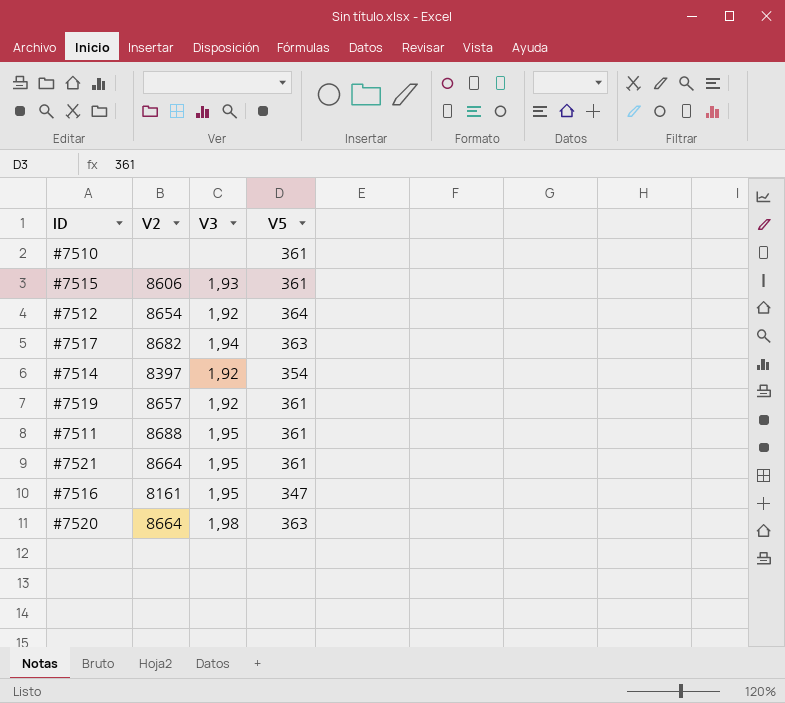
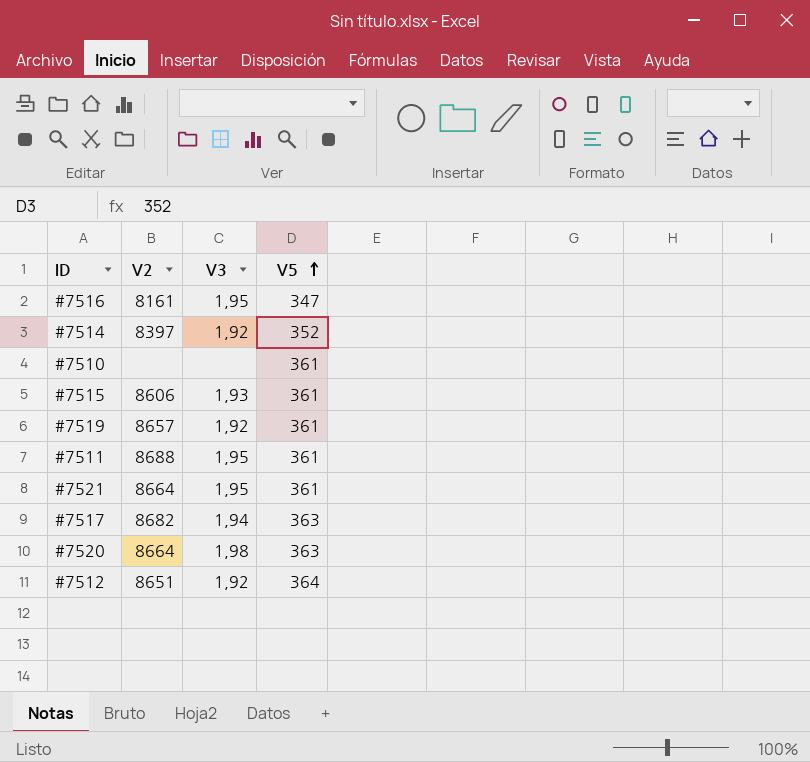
row order: none -> V5 ascending
#7514 | V5: 354 -> 352
#7512 | V2: 8654 -> 8651

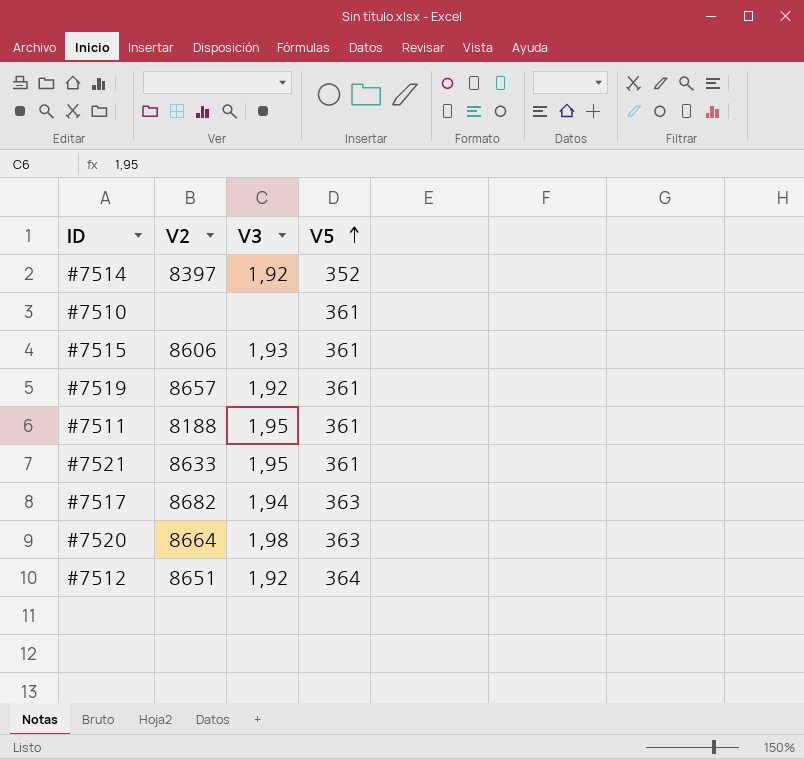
row #7516: 8161 | 1,95 | 347 -> none
#7511 | V2: 8688 -> 8188
#7521 | V2: 8664 -> 8633

